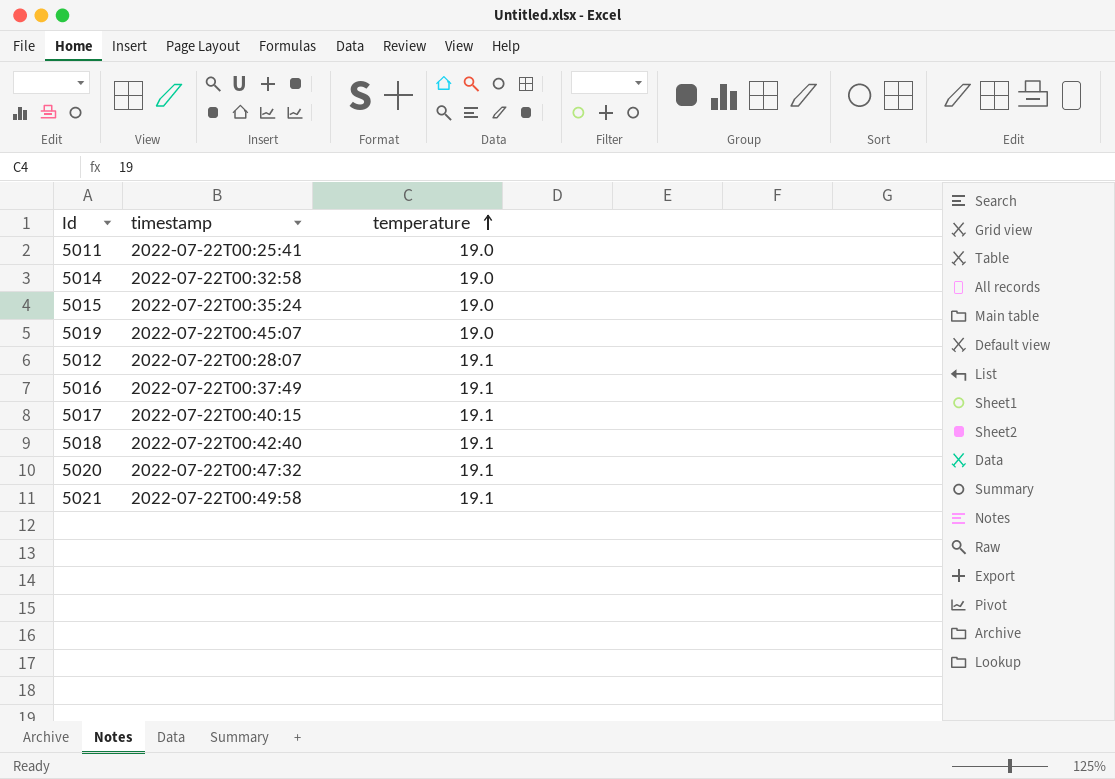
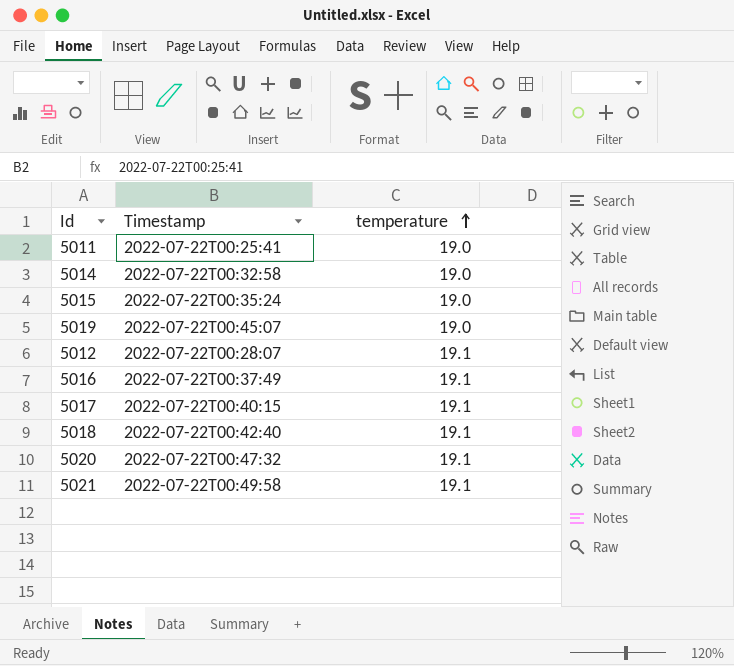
column name: timestamp -> Timestamp

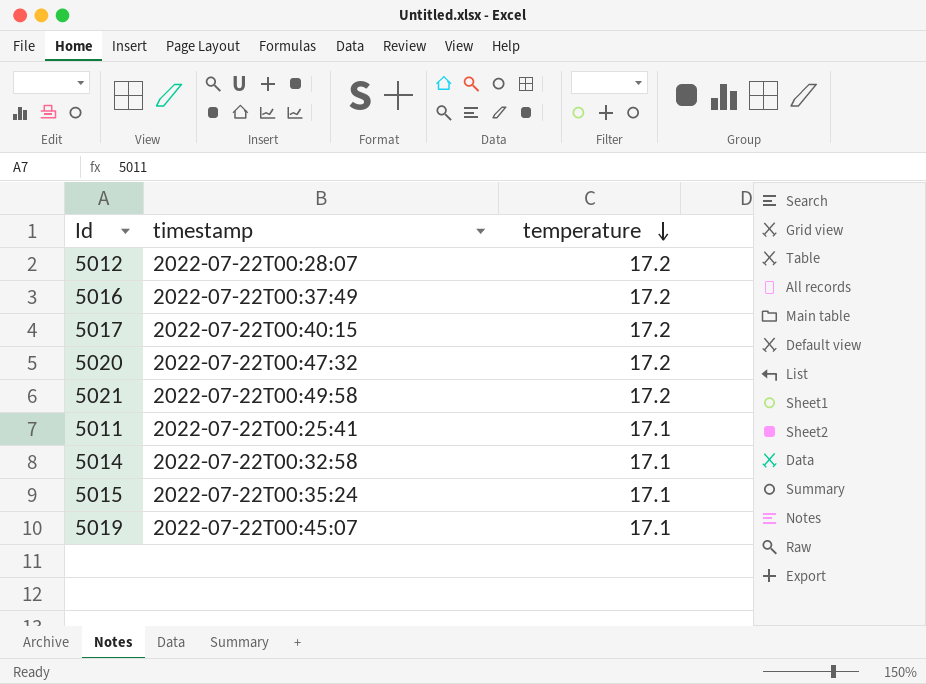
row order: temperature ascending -> temperature descending
column name: Timestamp -> timestamp
row 5018: 2022-07-22T00:42:40 | 19.1 -> none
5012 | temperature: 19.1 -> 17.2
5016 | temperature: 19.1 -> 17.2
5017 | temperature: 19.1 -> 17.2
5020 | temperature: 19.1 -> 17.2
5021 | temperature: 19.1 -> 17.2
5011 | temperature: 19.0 -> 17.1
5014 | temperature: 19.0 -> 17.1
5015 | temperature: 19.0 -> 17.1
5019 | temperature: 19.0 -> 17.1

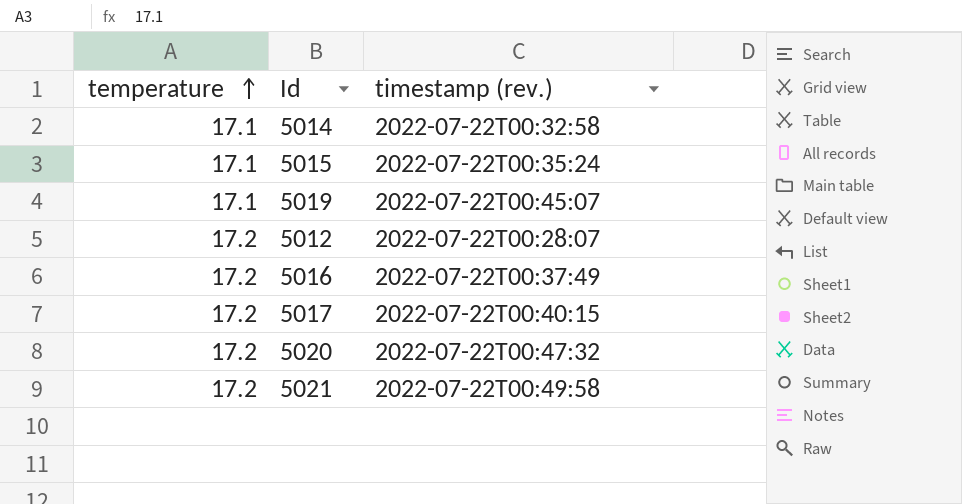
row order: temperature descending -> temperature ascending
column temperature | position: 3 -> 1
column name: timestamp -> timestamp (rev.)
row 5011: 2022-07-22T00:25:41 | 17.1 -> none

